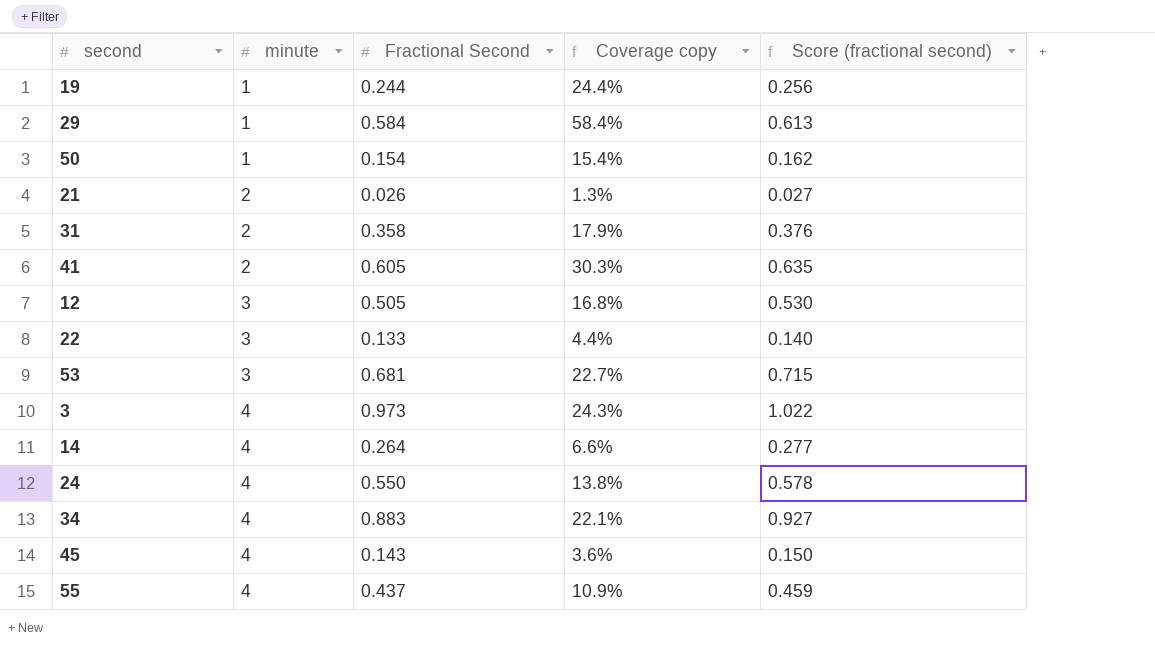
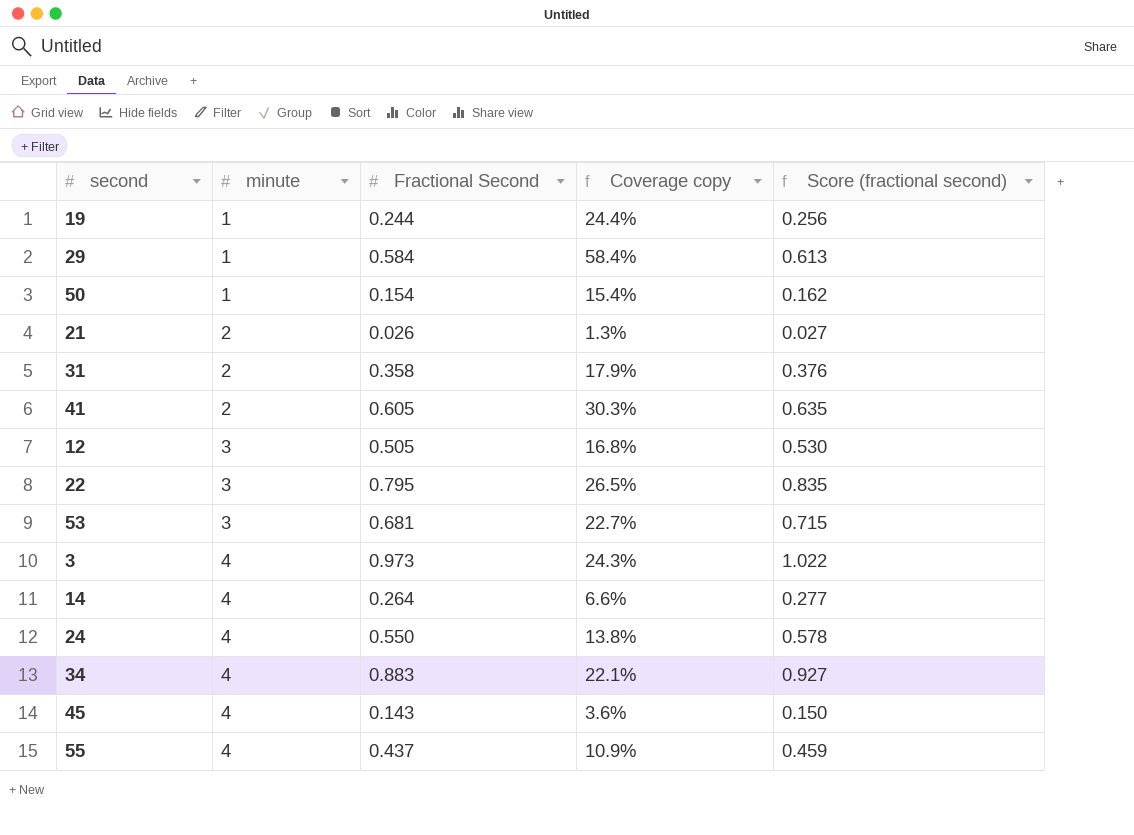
22 | Fractional Second: 0.133 -> 0.795
22 | Coverage copy: 4.4% -> 26.5%
22 | Score (fractional second): 0.140 -> 0.835

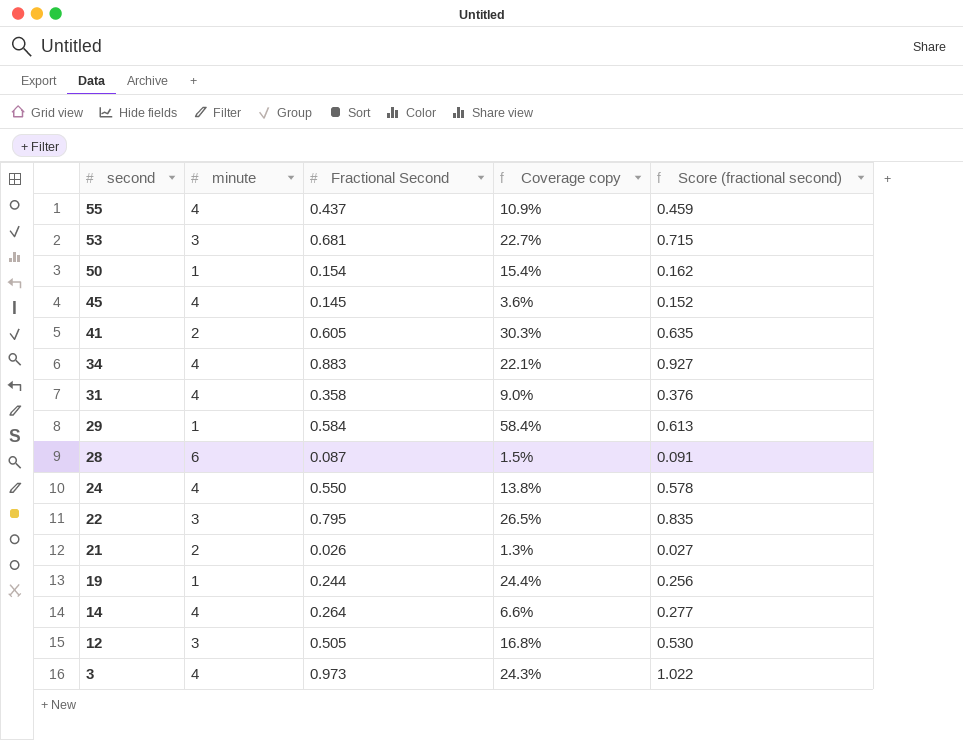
row order: minute ascending -> second descending
45 | Fractional Second: 0.143 -> 0.145
45 | Score (fractional second): 0.150 -> 0.152
31 | minute: 2 -> 4
31 | Coverage copy: 17.9% -> 9.0%
row 28: none -> 6 | 0.087 | 1.5% | 0.091

